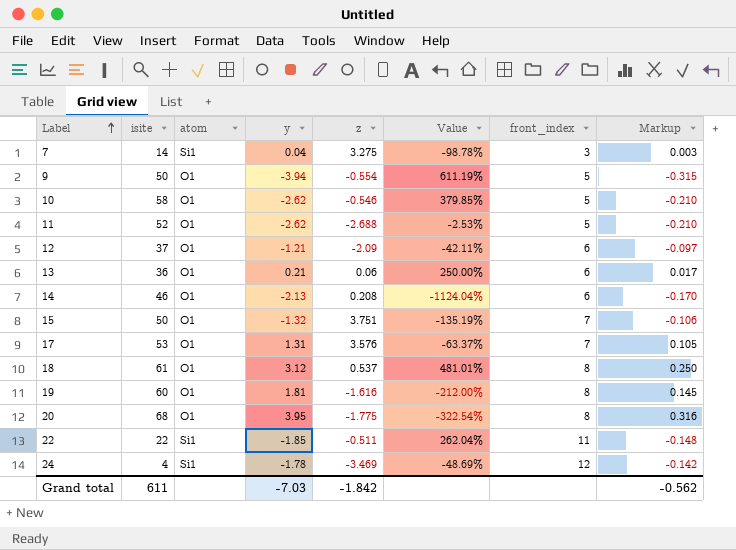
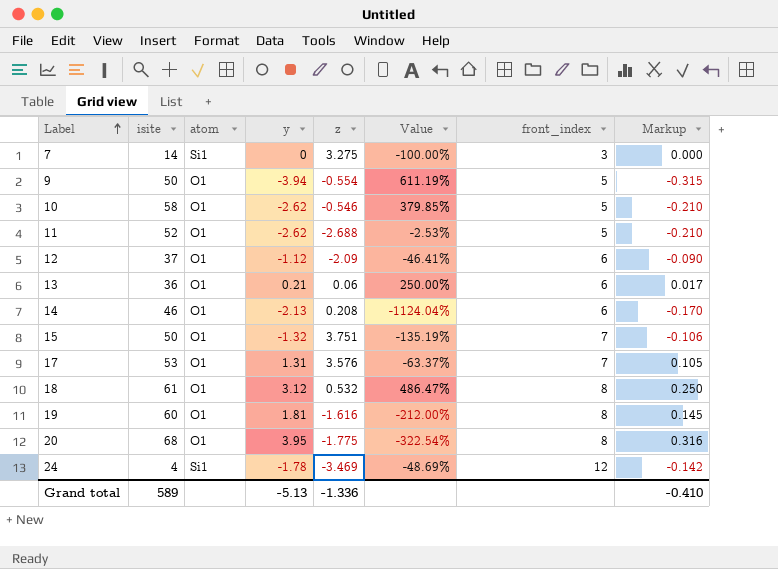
row 22: 22 | Si1 | -1.85 | -0.511 | 262.04% | 11 | -0.148 -> none
7 | y: 0.04 -> 0
7 | Value: -98.78% -> -100.00%
7 | Markup: 0.003 -> 0.000
12 | y: -1.21 -> -1.12
12 | Value: -42.11% -> -46.41%
12 | Markup: -0.097 -> -0.090
18 | z: 0.537 -> 0.532
18 | Value: 481.01% -> 486.47%
Grand total | isite: 611 -> 589
Grand total | y: -7.03 -> -5.13
Grand total | z: -1.842 -> -1.336
Grand total | Markup: -0.562 -> -0.410

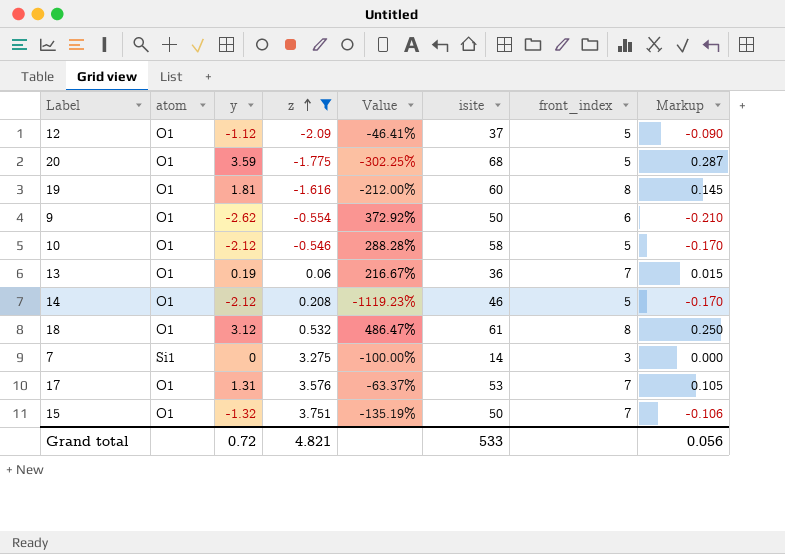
filter: none -> z >= -2.09
row order: Label ascending -> z ascending
column isite | position: 2 -> 6
12 | front_index: 6 -> 5
20 | y: 3.95 -> 3.59
20 | Value: -322.54% -> -302.25%
20 | front_index: 8 -> 5
20 | Markup: 0.316 -> 0.287
9 | y: -3.94 -> -2.62
9 | Value: 611.19% -> 372.92%
9 | front_index: 5 -> 6
9 | Markup: -0.315 -> -0.210
10 | y: -2.62 -> -2.12
10 | Value: 379.85% -> 288.28%
10 | Markup: -0.210 -> -0.170
13 | y: 0.21 -> 0.19
13 | Value: 250.00% -> 216.67%
13 | front_index: 6 -> 7
13 | Markup: 0.017 -> 0.015
14 | y: -2.13 -> -2.12
14 | Value: -1124.04% -> -1119.23%
14 | front_index: 6 -> 5
Grand total | y: -5.13 -> 0.72
Grand total | z: -1.336 -> 4.821
Grand total | isite: 589 -> 533
Grand total | Markup: -0.410 -> 0.056

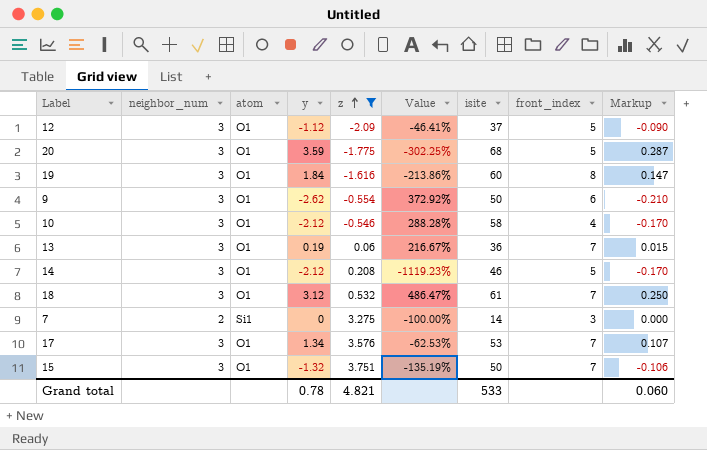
column neighbor_num | position: none -> 2
19 | y: 1.81 -> 1.84
19 | Value: -212.00% -> -213.86%
19 | Markup: 0.145 -> 0.147
10 | front_index: 5 -> 4
18 | front_index: 8 -> 7
17 | y: 1.31 -> 1.34
17 | Value: -63.37% -> -62.53%
17 | Markup: 0.105 -> 0.107
Grand total | y: 0.72 -> 0.78
Grand total | Markup: 0.056 -> 0.060

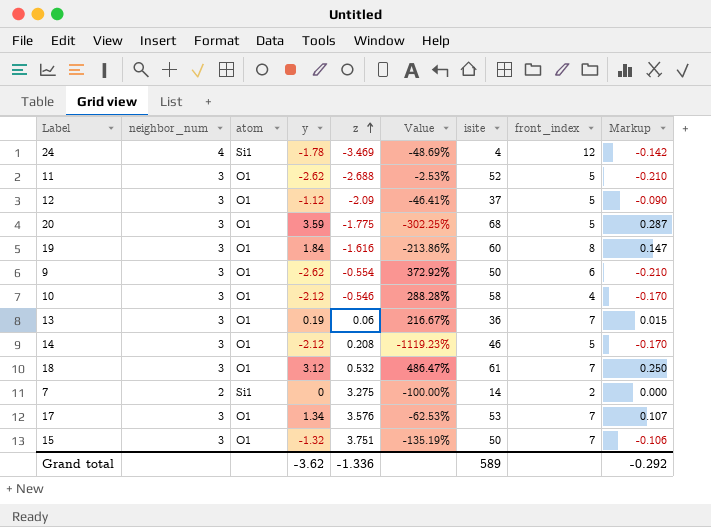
filter: z >= -2.09 -> none
7 | front_index: 3 -> 2
Grand total | y: 0.78 -> -3.62
Grand total | z: 4.821 -> -1.336
Grand total | isite: 533 -> 589
Grand total | Markup: 0.060 -> -0.292

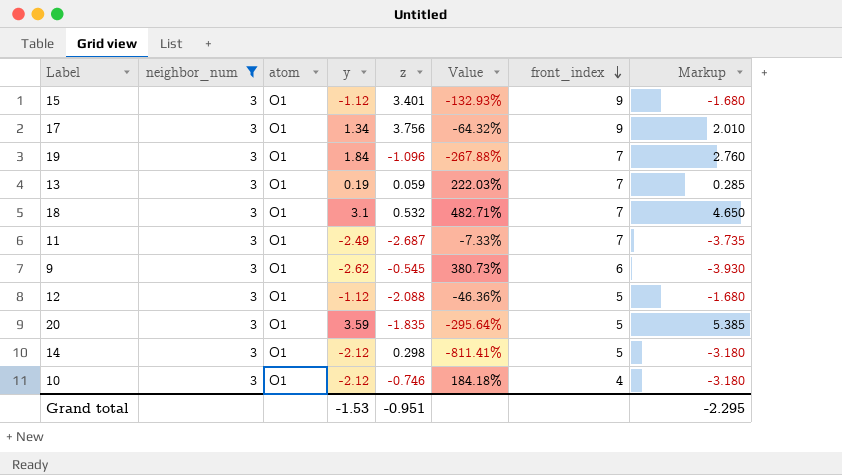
filter: none -> neighbor_num = 3
row order: z ascending -> front_index descending
column isite | position: 7 -> none
column Markup | formula: [y] * 0.08 -> [y] * 1.5
15 | y: -1.32 -> -1.12
15 | z: 3.751 -> 3.401
15 | Value: -135.19% -> -132.93%
15 | front_index: 7 -> 9
17 | z: 3.576 -> 3.756
17 | Value: -62.53% -> -64.32%
17 | front_index: 7 -> 9
19 | z: -1.616 -> -1.096
19 | Value: -213.86% -> -267.88%
19 | front_index: 8 -> 7
13 | z: 0.06 -> 0.059
13 | Value: 216.67% -> 222.03%
18 | y: 3.12 -> 3.1
18 | Value: 486.47% -> 482.71%
11 | y: -2.62 -> -2.49
11 | z: -2.688 -> -2.687
11 | Value: -2.53% -> -7.33%
11 | front_index: 5 -> 7
9 | z: -0.554 -> -0.545
9 | Value: 372.92% -> 380.73%
12 | z: -2.09 -> -2.088
12 | Value: -46.41% -> -46.36%
20 | z: -1.775 -> -1.835
20 | Value: -302.25% -> -295.64%
14 | z: 0.208 -> 0.298
14 | Value: -1119.23% -> -811.41%
10 | z: -0.546 -> -0.746
10 | Value: 288.28% -> 184.18%
Grand total | y: -3.62 -> -1.53
Grand total | z: -1.336 -> -0.951
Grand total | Markup: -0.292 -> -2.295

